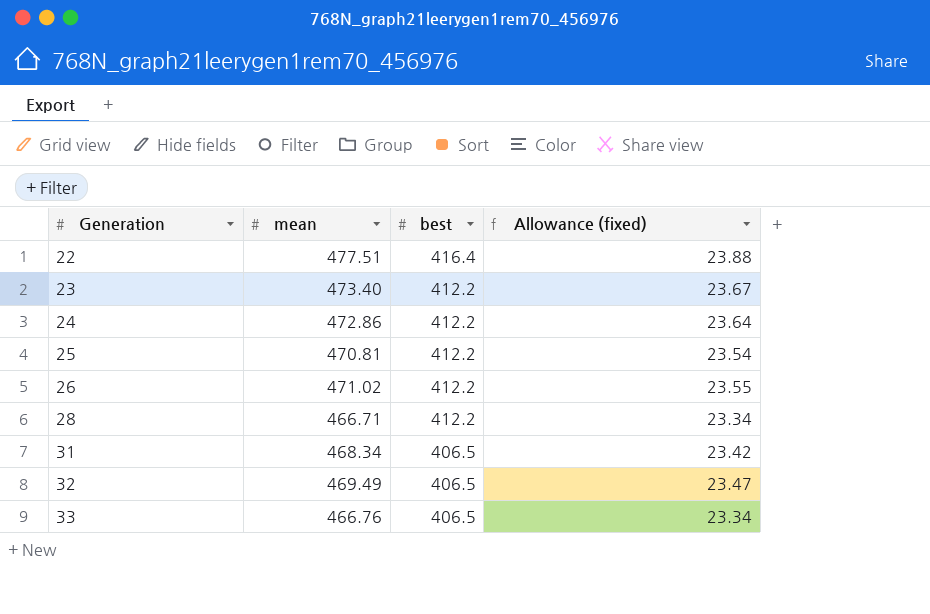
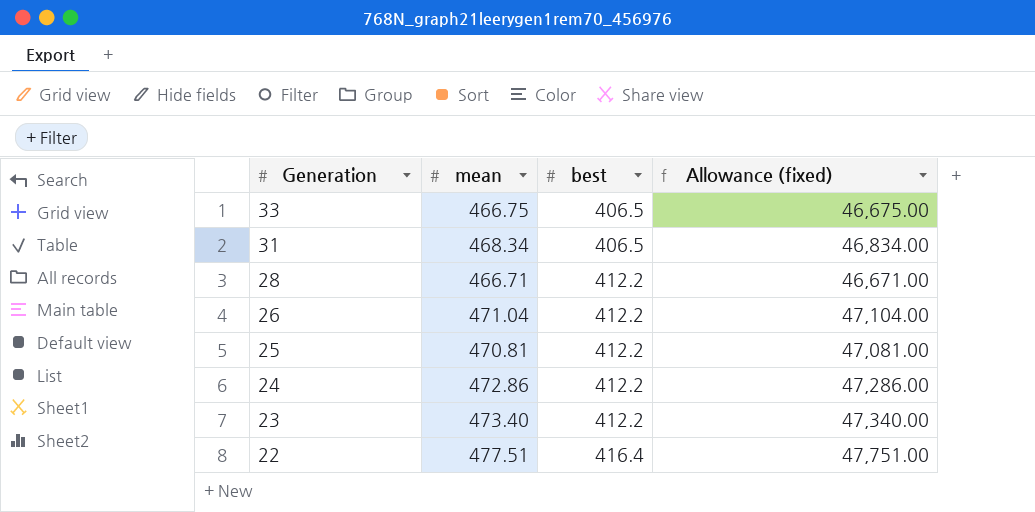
row order: Generation ascending -> Generation descending
column Allowance (fixed) | formula: [mean] * 0.05 -> [mean] * 100
row 32: 469.49 | 406.5 | 23.47 -> none
33 | mean: 466.76 -> 466.75
26 | mean: 471.02 -> 471.04

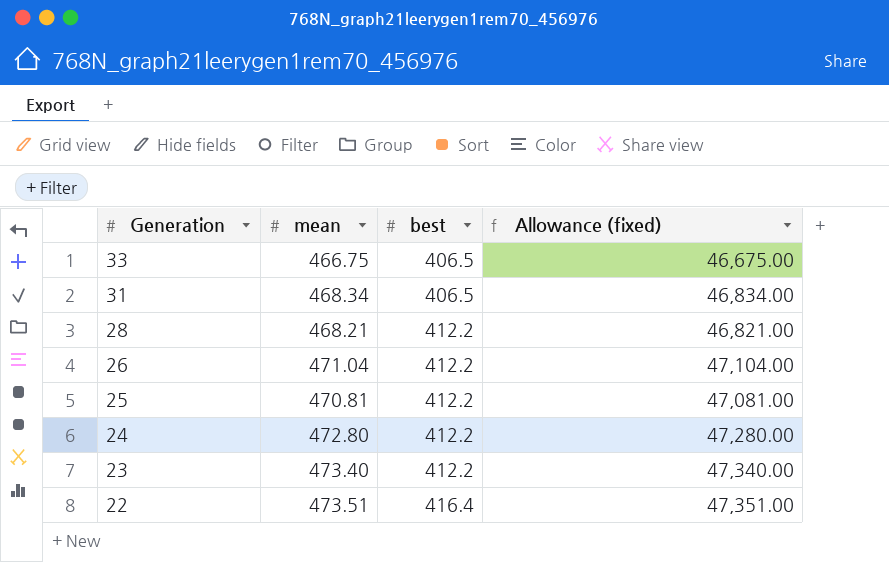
28 | mean: 466.71 -> 468.21
28 | Allowance (fixed): 46,671.00 -> 46,821.00
24 | mean: 472.86 -> 472.80
24 | Allowance (fixed): 47,286.00 -> 47,280.00
22 | mean: 477.51 -> 473.51
22 | Allowance (fixed): 47,751.00 -> 47,351.00

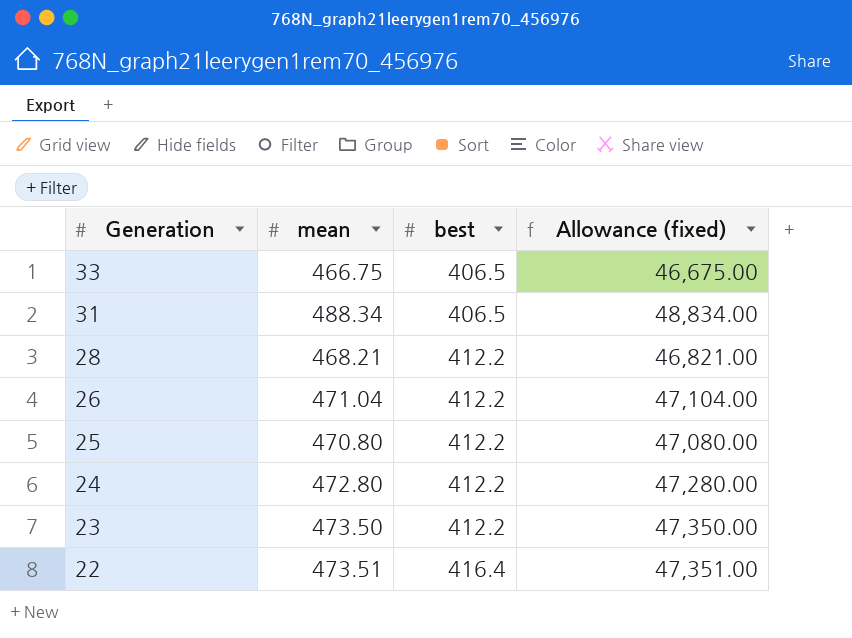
31 | mean: 468.34 -> 488.34
31 | Allowance (fixed): 46,834.00 -> 48,834.00
25 | mean: 470.81 -> 470.80
25 | Allowance (fixed): 47,081.00 -> 47,080.00
23 | mean: 473.40 -> 473.50
23 | Allowance (fixed): 47,340.00 -> 47,350.00

